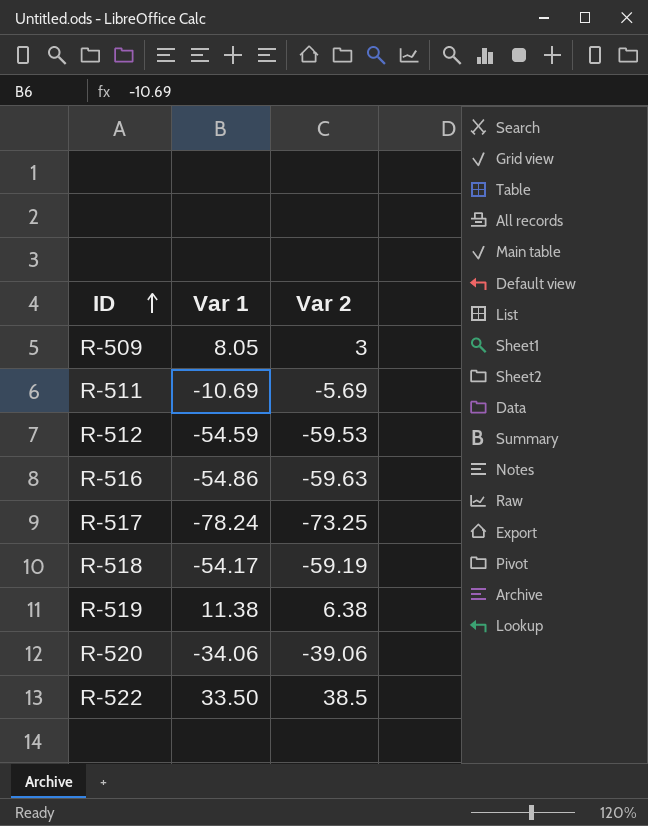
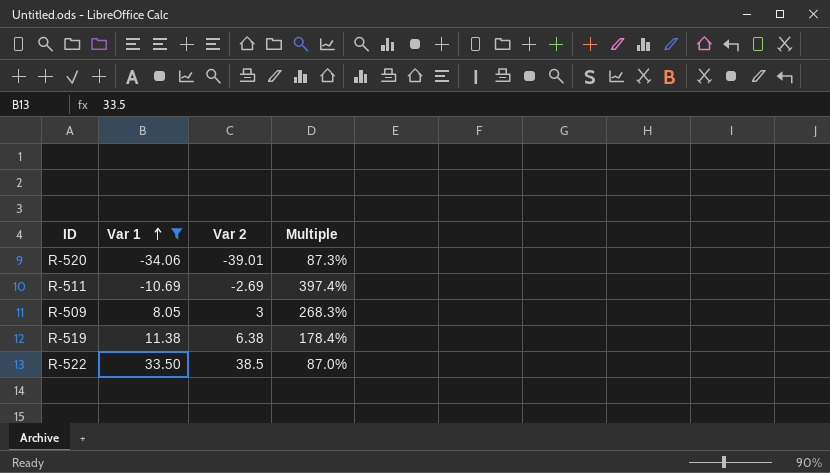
filter: none -> Var 1 >= -34.06
row order: ID ascending -> Var 1 ascending
column Multiple | formula: none -> [Var 1] / [Var 2]
R-520 | Var 2: -39.06 -> -39.01
R-511 | Var 2: -5.69 -> -2.69

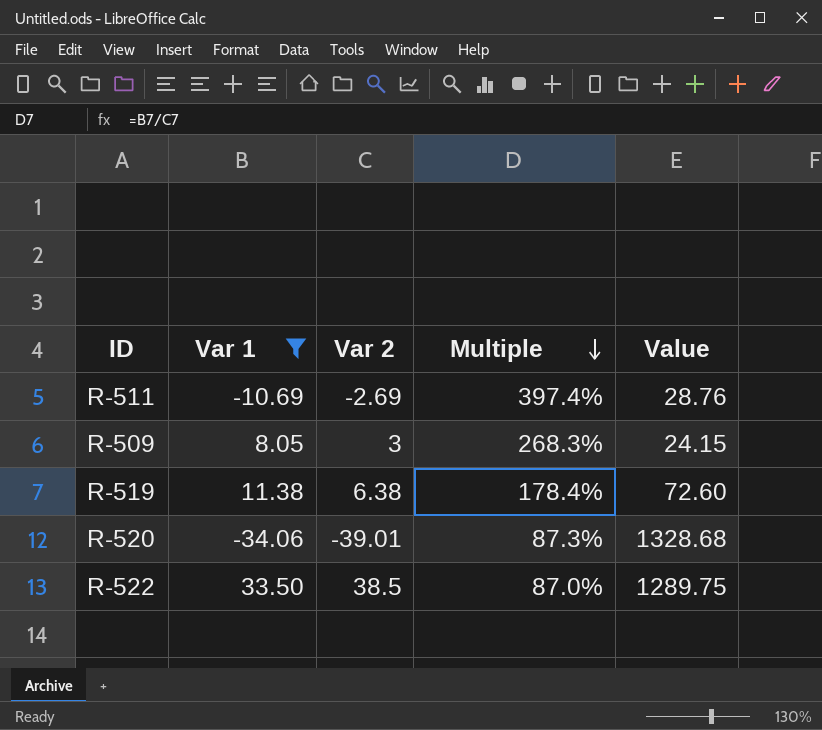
row order: Var 1 ascending -> Multiple descending
column Value | formula: none -> [Var 1] * [Var 2]

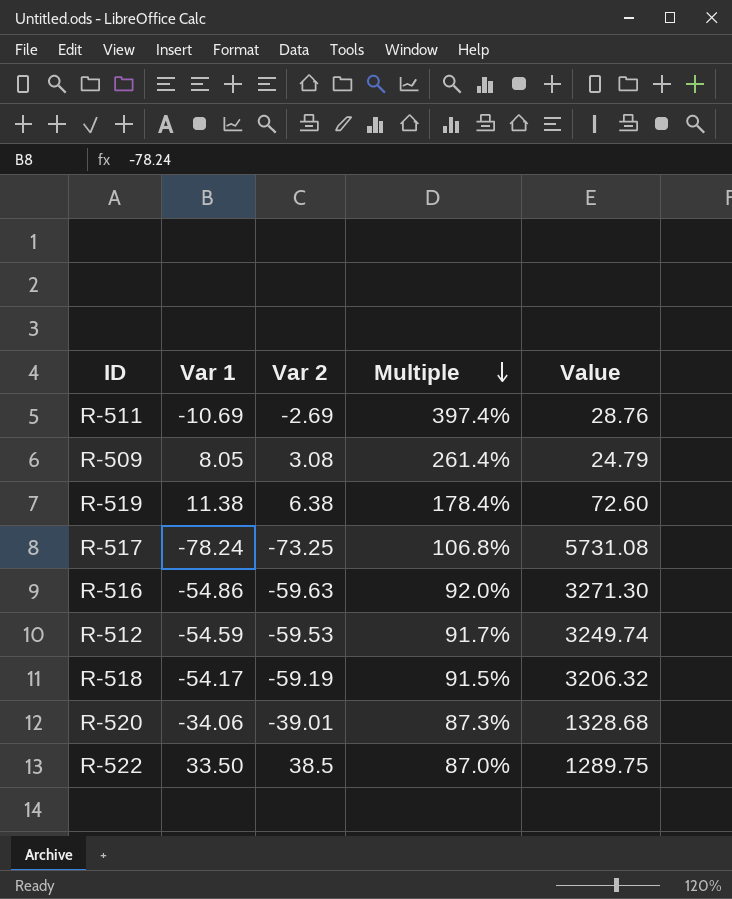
filter: Var 1 >= -34.06 -> none
R-509 | Var 2: 3 -> 3.08
R-509 | Multiple: 268.3% -> 261.4%
R-509 | Value: 24.15 -> 24.79

